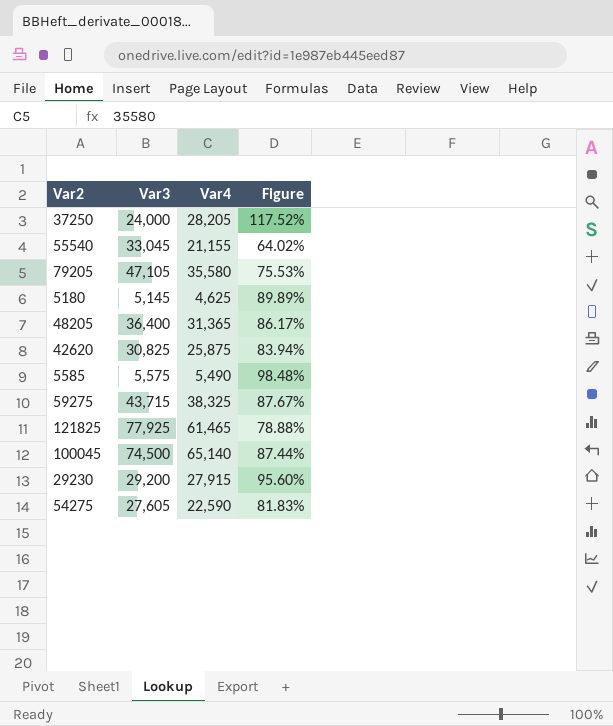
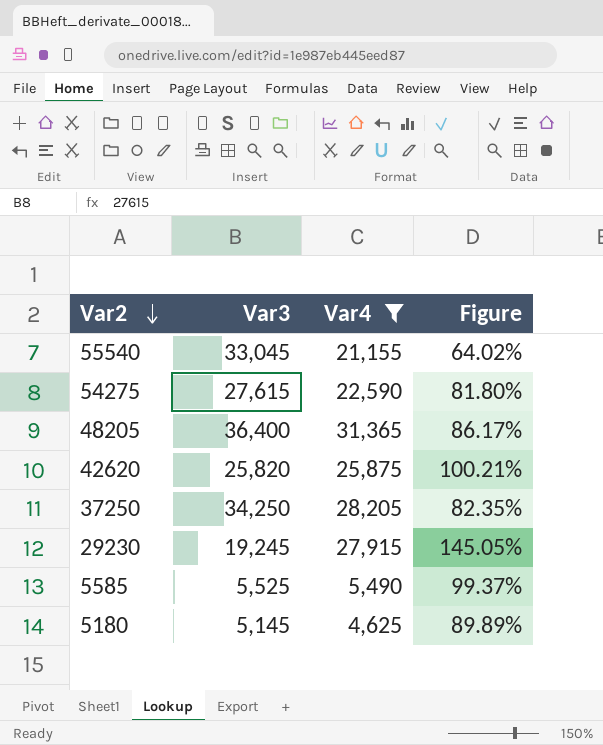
filter: none -> Var4 <= 31,365
row order: none -> Var2 descending
54275 | Var3: 27,605 -> 27,615
54275 | Figure: 81.83% -> 81.80%
42620 | Var3: 30,825 -> 25,820
42620 | Figure: 83.94% -> 100.21%
37250 | Var3: 24,000 -> 34,250
37250 | Figure: 117.52% -> 82.35%
29230 | Var3: 29,200 -> 19,245
29230 | Figure: 95.60% -> 145.05%
5585 | Var3: 5,575 -> 5,525
5585 | Figure: 98.48% -> 99.37%

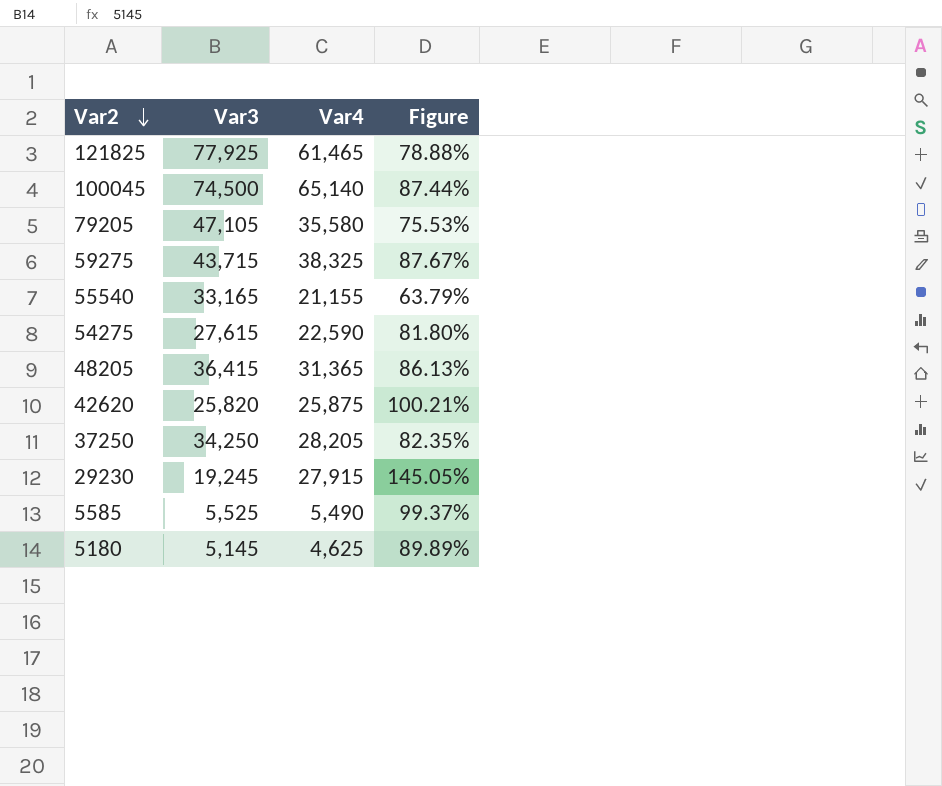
filter: Var4 <= 31,365 -> none
55540 | Var3: 33,045 -> 33,165
55540 | Figure: 64.02% -> 63.79%
48205 | Var3: 36,400 -> 36,415
48205 | Figure: 86.17% -> 86.13%

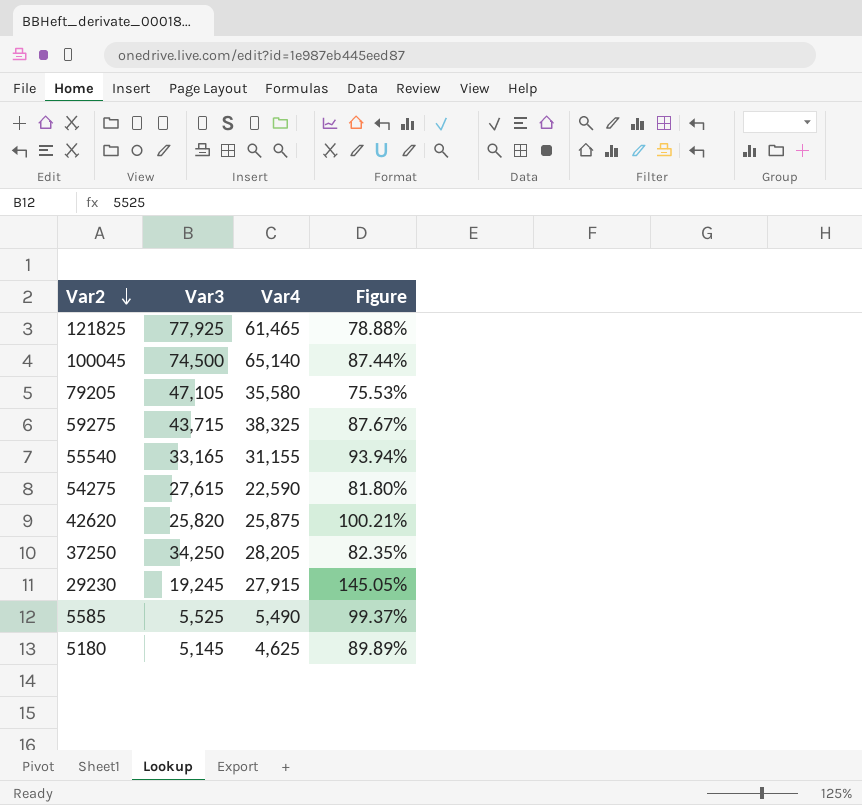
row 48205: 36,415 | 31,365 | 86.13% -> none
55540 | Var4: 21,155 -> 31,155
55540 | Figure: 63.79% -> 93.94%

